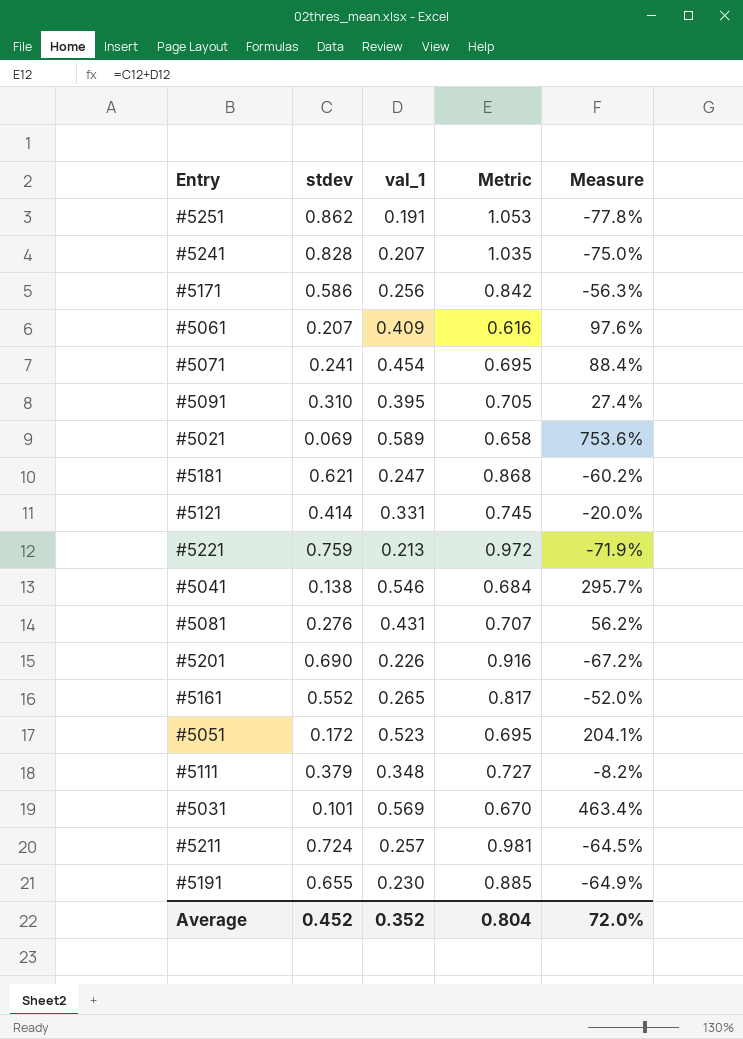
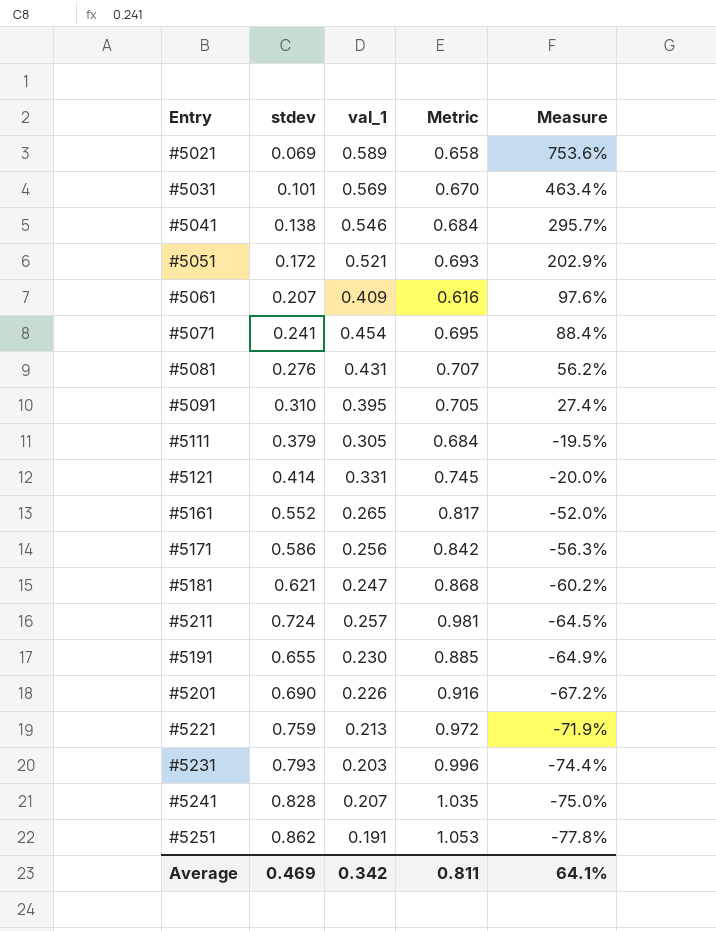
row order: none -> Measure descending
#5051 | val_1: 0.523 -> 0.521
#5051 | Metric: 0.695 -> 0.693
#5051 | Measure: 204.1% -> 202.9%
#5111 | val_1: 0.348 -> 0.305
#5111 | Metric: 0.727 -> 0.684
#5111 | Measure: -8.2% -> -19.5%
row #5231: none -> 0.793 | 0.203 | 0.996 | -74.4%
Average | stdev: 0.452 -> 0.469
Average | val_1: 0.352 -> 0.342
Average | Metric: 0.804 -> 0.811
Average | Measure: 72.0% -> 64.1%

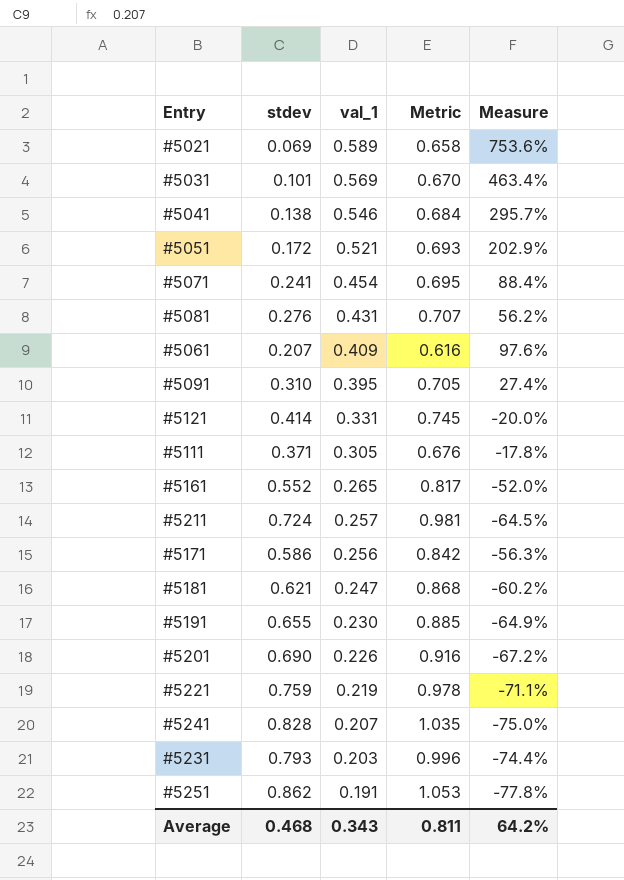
row order: Measure descending -> val_1 descending
#5111 | stdev: 0.379 -> 0.371
#5111 | Metric: 0.684 -> 0.676
#5111 | Measure: -19.5% -> -17.8%
#5221 | val_1: 0.213 -> 0.219
#5221 | Metric: 0.972 -> 0.978
#5221 | Measure: -71.9% -> -71.1%
Average | stdev: 0.469 -> 0.468
Average | val_1: 0.342 -> 0.343
Average | Measure: 64.1% -> 64.2%

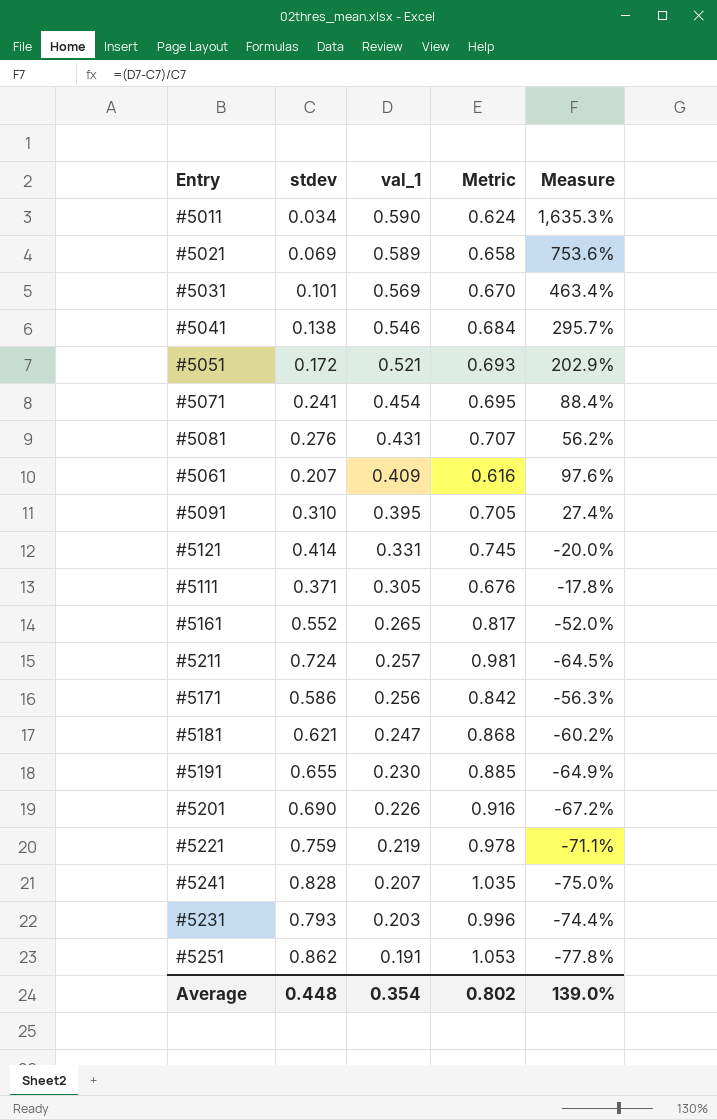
row #5011: none -> 0.034 | 0.590 | 0.624 | 1,635.3%
Average | stdev: 0.468 -> 0.448
Average | val_1: 0.343 -> 0.354
Average | Metric: 0.811 -> 0.802
Average | Measure: 64.2% -> 139.0%

